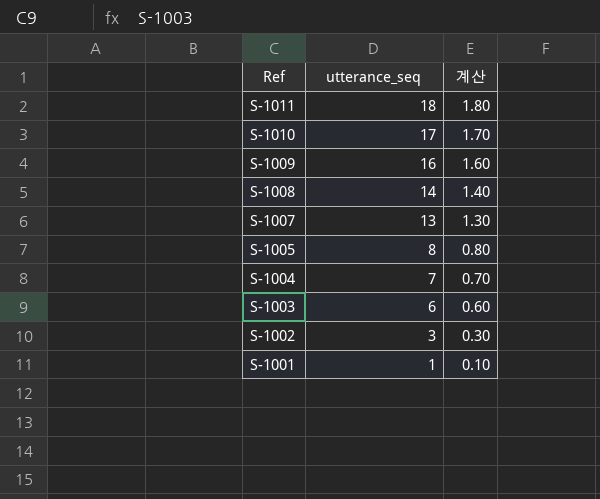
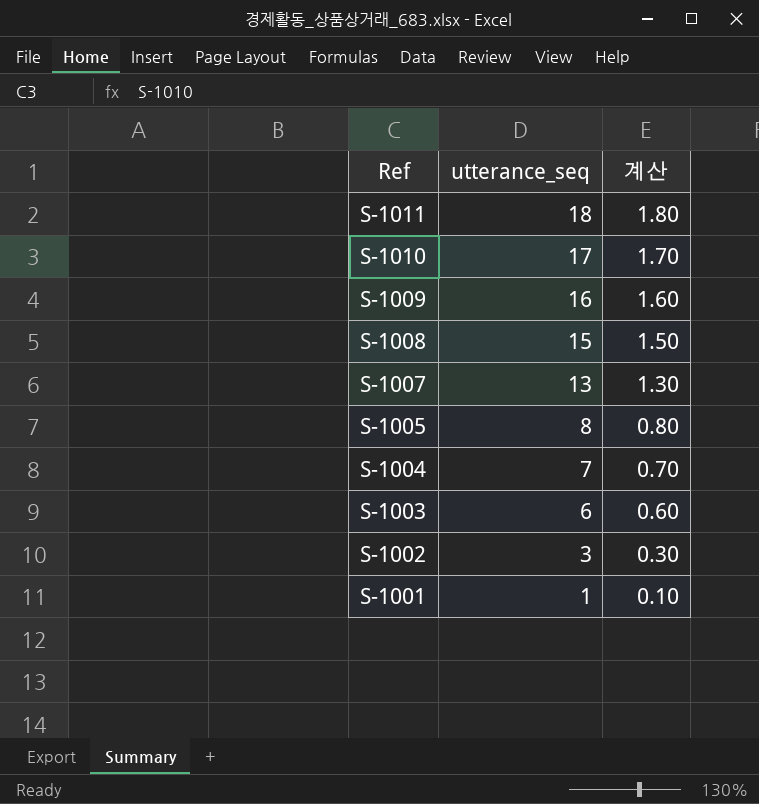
S-1008 | utterance_seq: 14 -> 15
S-1008 | 계산: 1.40 -> 1.50

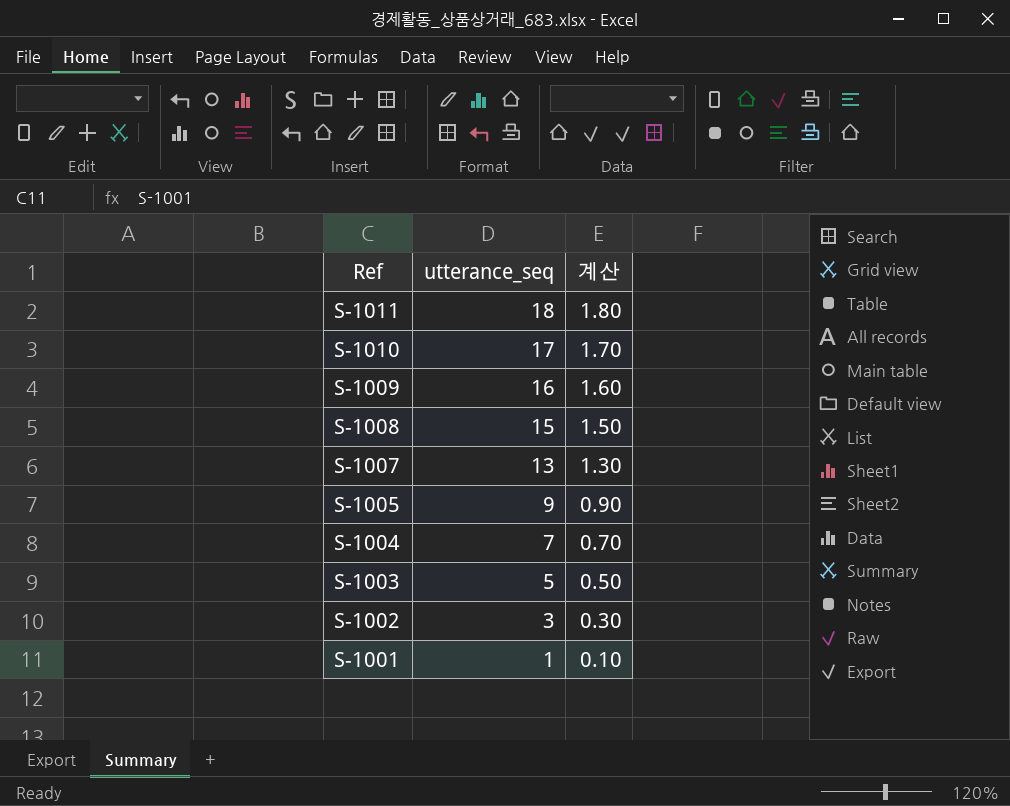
S-1005 | utterance_seq: 8 -> 9
S-1005 | 계산: 0.80 -> 0.90
S-1003 | utterance_seq: 6 -> 5
S-1003 | 계산: 0.60 -> 0.50

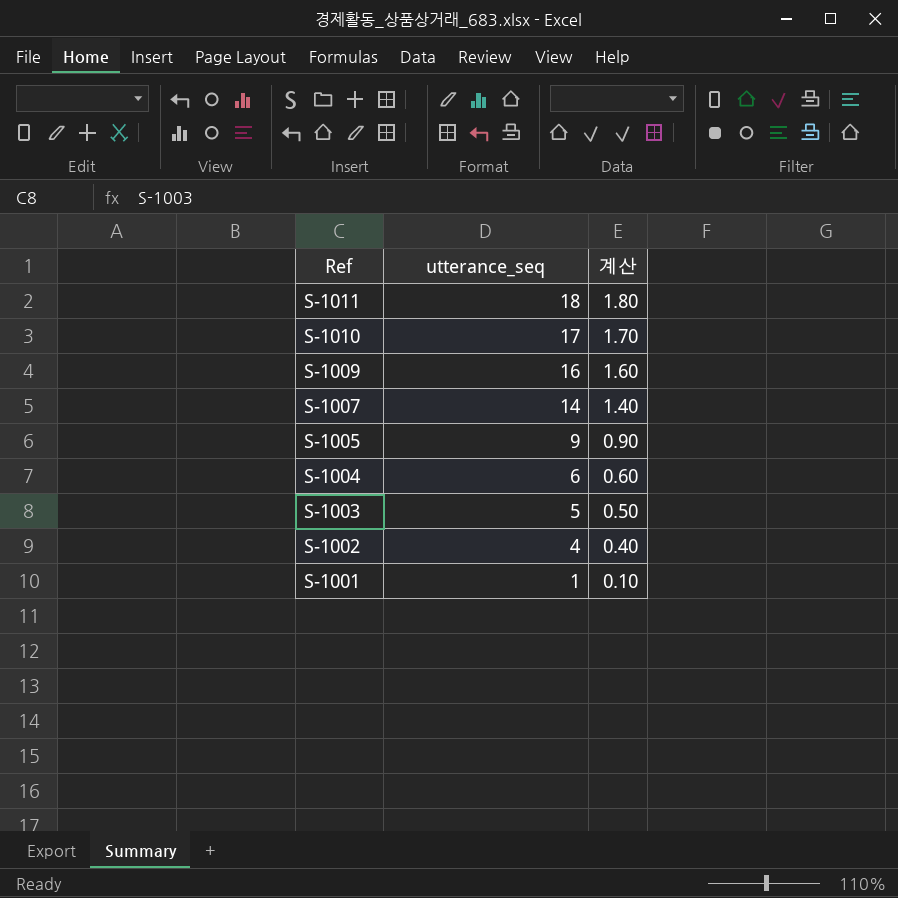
row S-1008: 15 | 1.50 -> none
S-1007 | utterance_seq: 13 -> 14
S-1007 | 계산: 1.30 -> 1.40
S-1004 | utterance_seq: 7 -> 6
S-1004 | 계산: 0.70 -> 0.60
S-1002 | utterance_seq: 3 -> 4
S-1002 | 계산: 0.30 -> 0.40

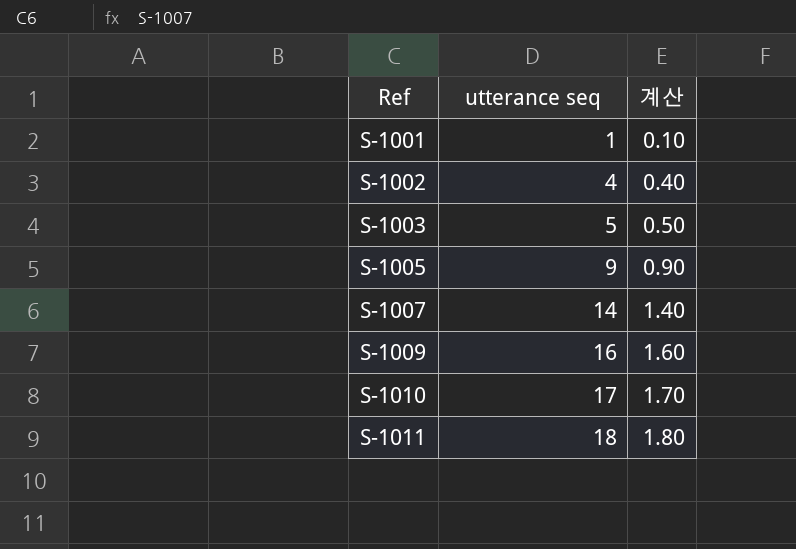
row order: Ref descending -> Ref ascending
column name: utterance_seq -> utterance seq
row S-1004: 6 | 0.60 -> none

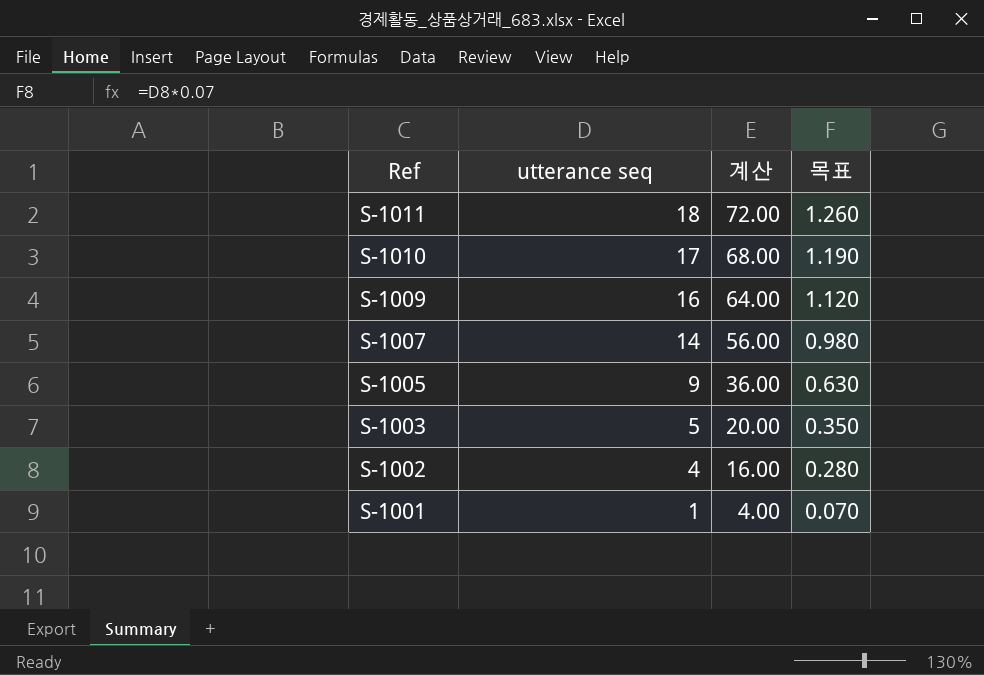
row order: Ref ascending -> Ref descending
column 계산 | formula: [utterance seq] * 0.1 -> [utterance seq] * 4
column 목표 | formula: none -> [utterance seq] * 0.07

